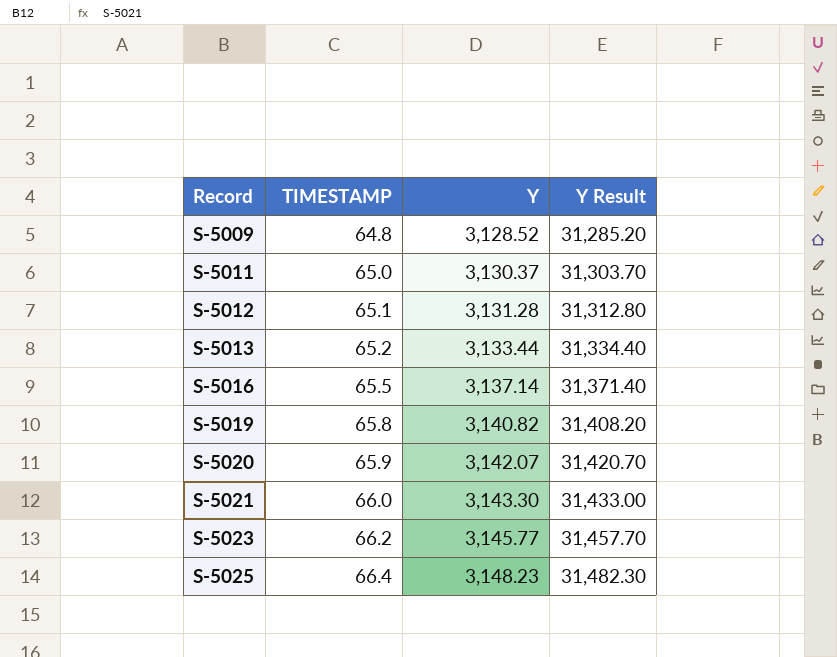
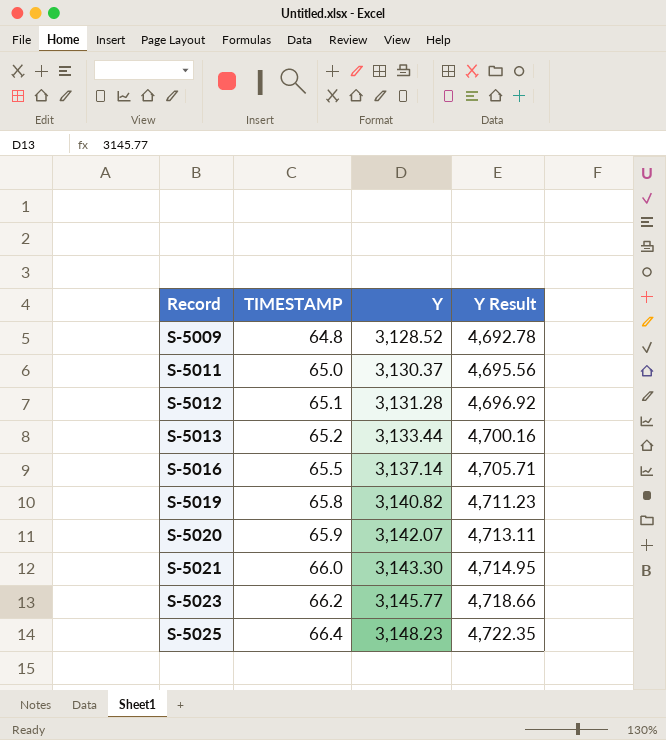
column Y Result | formula: [Y] * 10 -> [Y] * 1.5

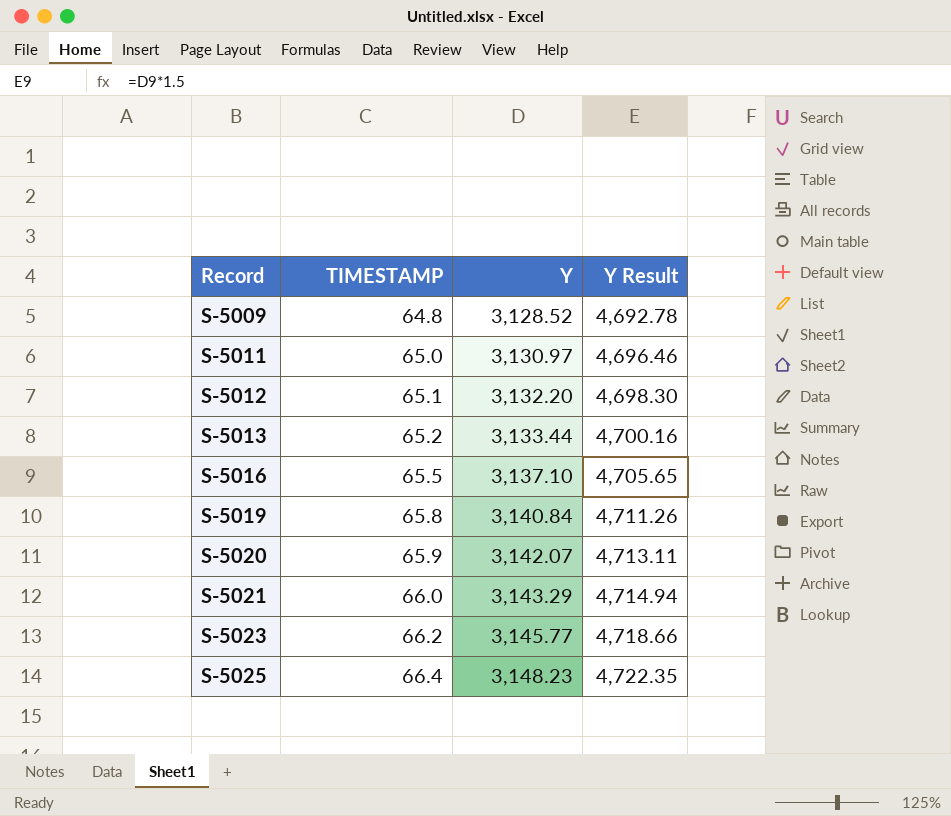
S-5011 | Y: 3,130.37 -> 3,130.97
S-5011 | Y Result: 4,695.56 -> 4,696.46
S-5012 | Y: 3,131.28 -> 3,132.20
S-5012 | Y Result: 4,696.92 -> 4,698.30
S-5016 | Y: 3,137.14 -> 3,137.10
S-5016 | Y Result: 4,705.71 -> 4,705.65
S-5019 | Y: 3,140.82 -> 3,140.84
S-5019 | Y Result: 4,711.23 -> 4,711.26
S-5021 | Y: 3,143.30 -> 3,143.29
S-5021 | Y Result: 4,714.95 -> 4,714.94

